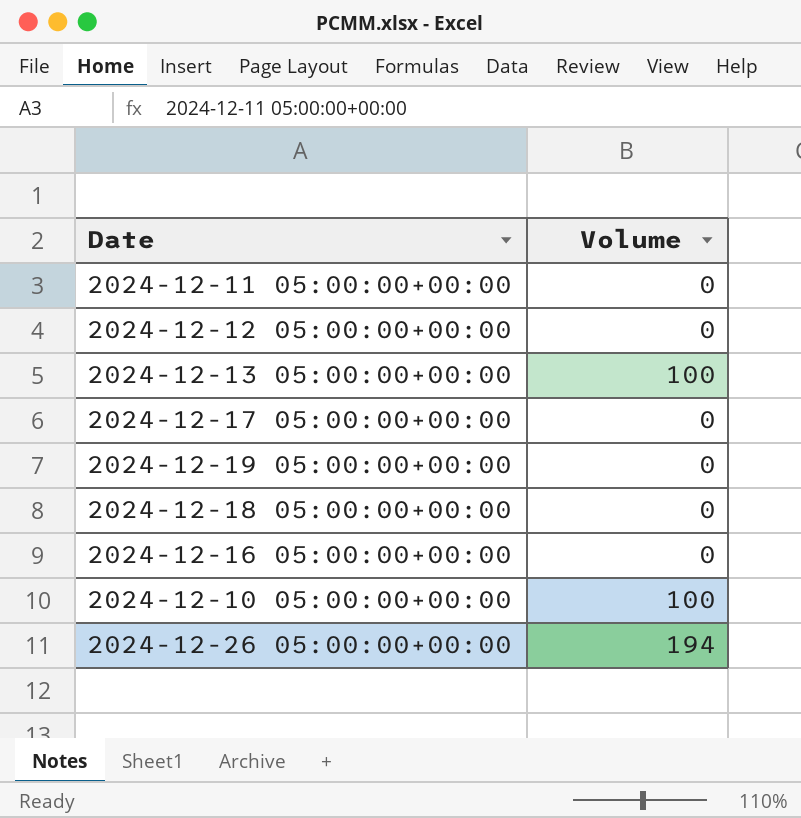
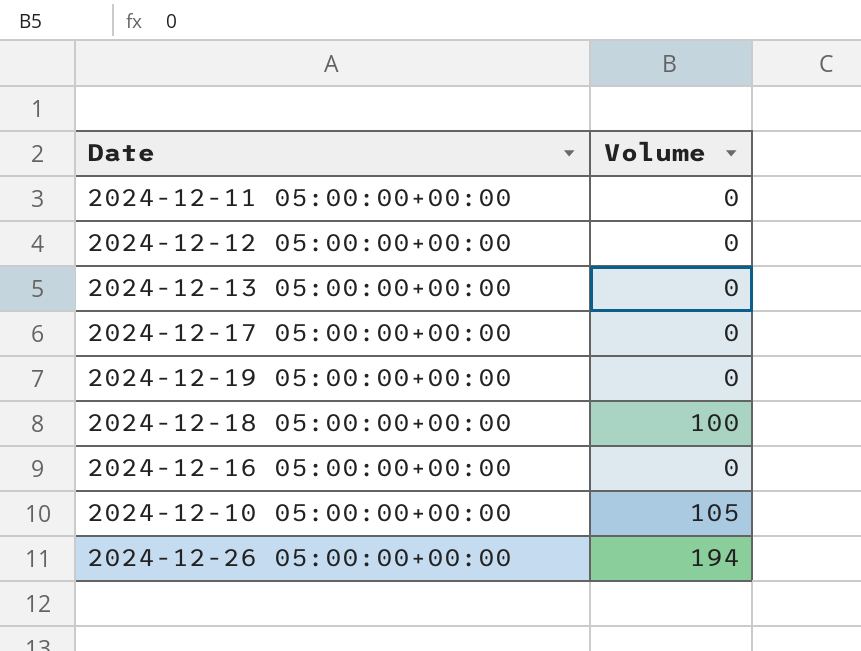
2024-12-13 05:00:00+00:00 | Volume: 100 -> 0
2024-12-18 05:00:00+00:00 | Volume: 0 -> 100
2024-12-10 05:00:00+00:00 | Volume: 100 -> 105

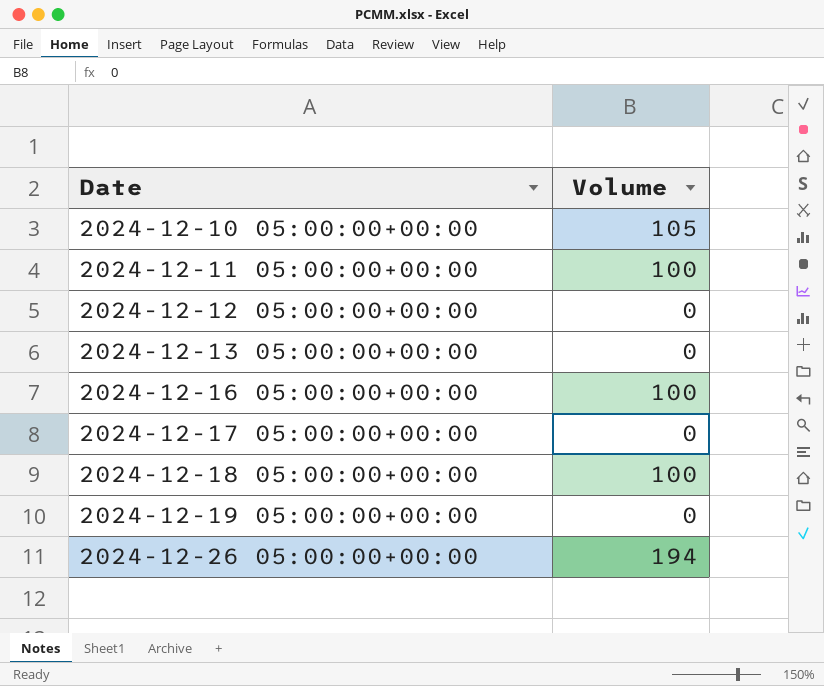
row order: none -> Date ascending
2024-12-11 05:00:00+00:00 | Volume: 0 -> 100
2024-12-16 05:00:00+00:00 | Volume: 0 -> 100

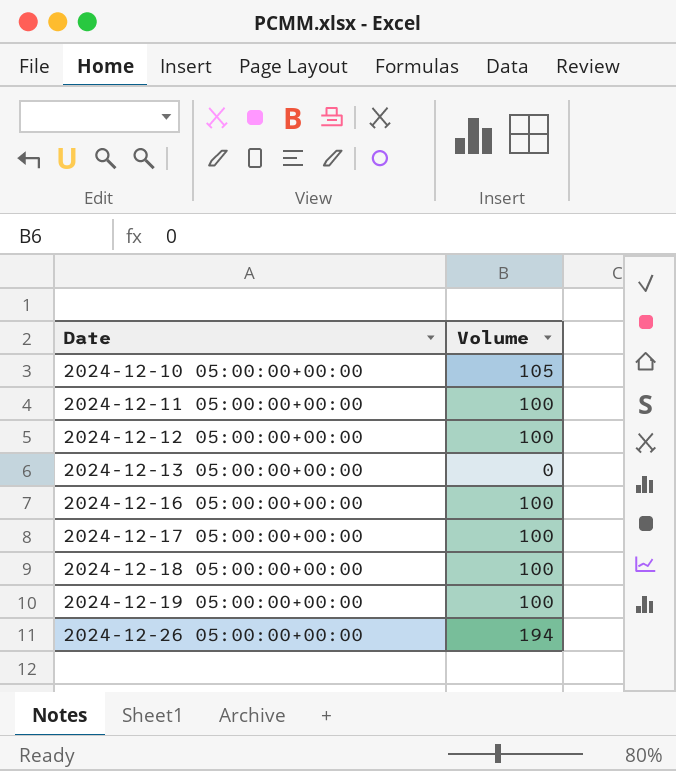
2024-12-12 05:00:00+00:00 | Volume: 0 -> 100
2024-12-17 05:00:00+00:00 | Volume: 0 -> 100
2024-12-19 05:00:00+00:00 | Volume: 0 -> 100

